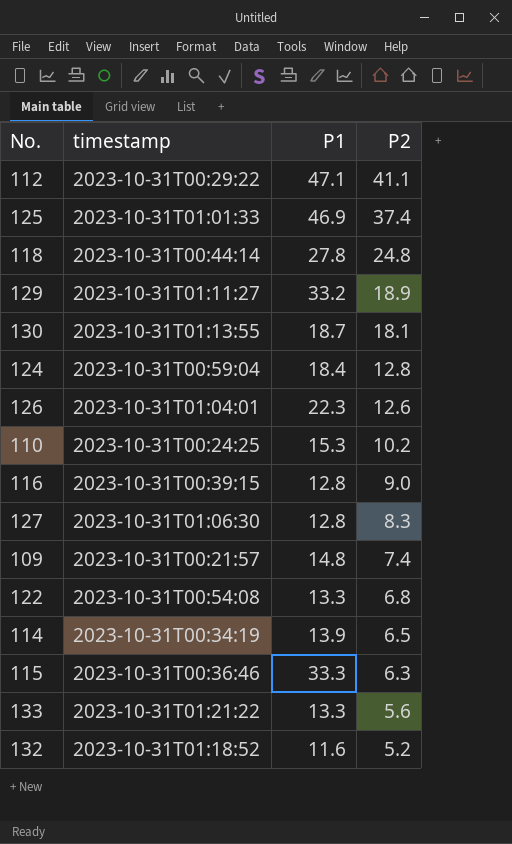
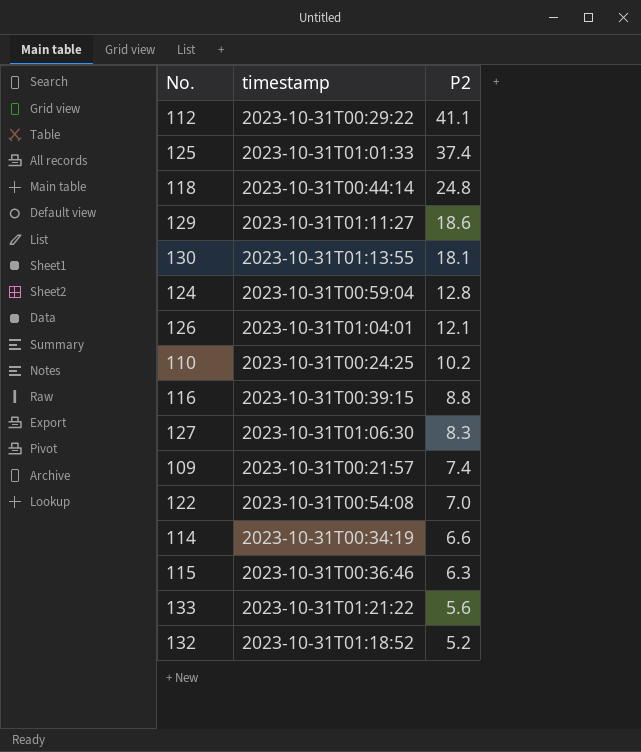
column P1 | position: 3 -> none
129 | P2: 18.9 -> 18.6
126 | P2: 12.6 -> 12.1
116 | P2: 9.0 -> 8.8
122 | P2: 6.8 -> 7.0
114 | P2: 6.5 -> 6.6

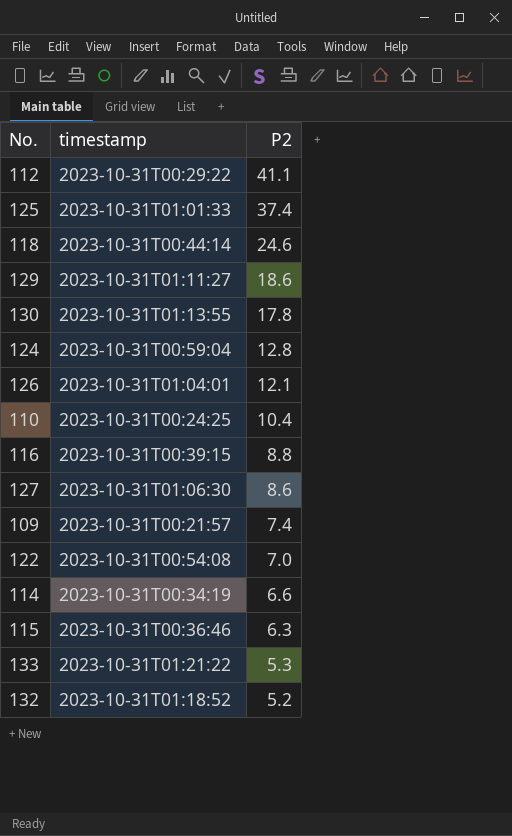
118 | P2: 24.8 -> 24.6
130 | P2: 18.1 -> 17.8
110 | P2: 10.2 -> 10.4
127 | P2: 8.3 -> 8.6
133 | P2: 5.6 -> 5.3

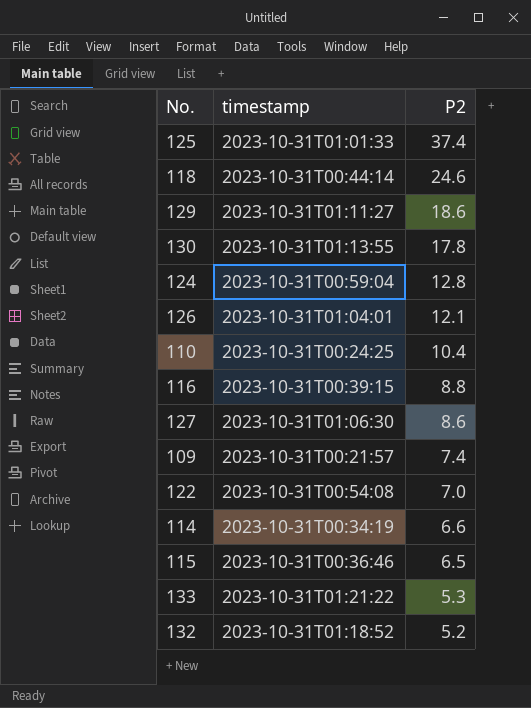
row 112: 2023-10-31T00:29:22 | 41.1 -> none
115 | P2: 6.3 -> 6.5

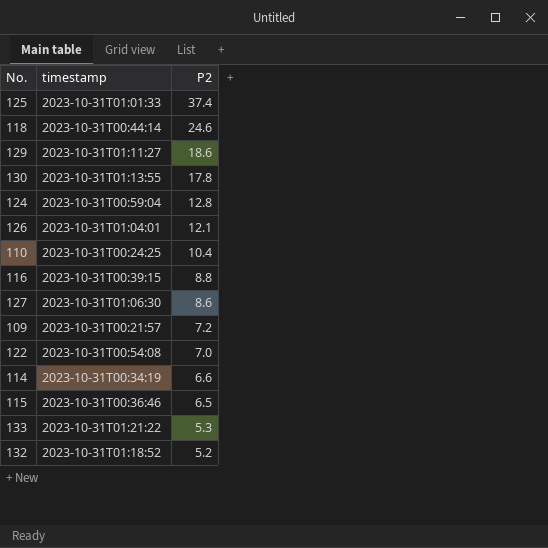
109 | P2: 7.4 -> 7.2

